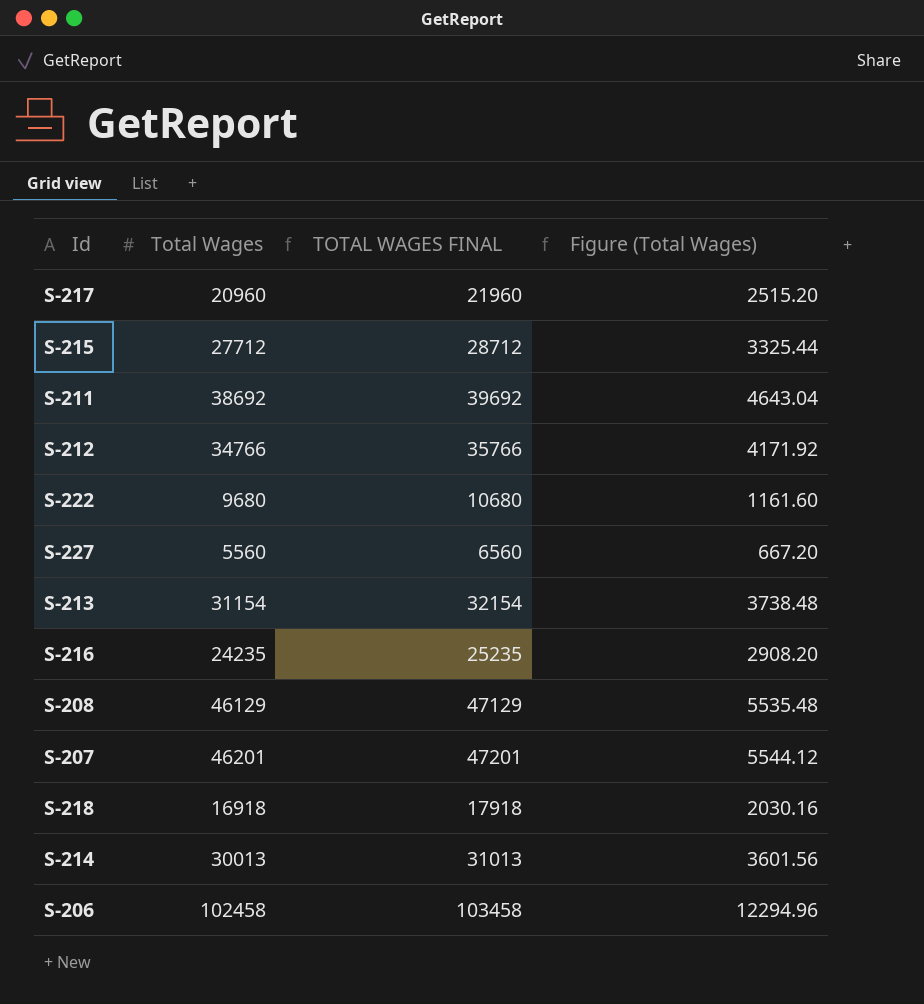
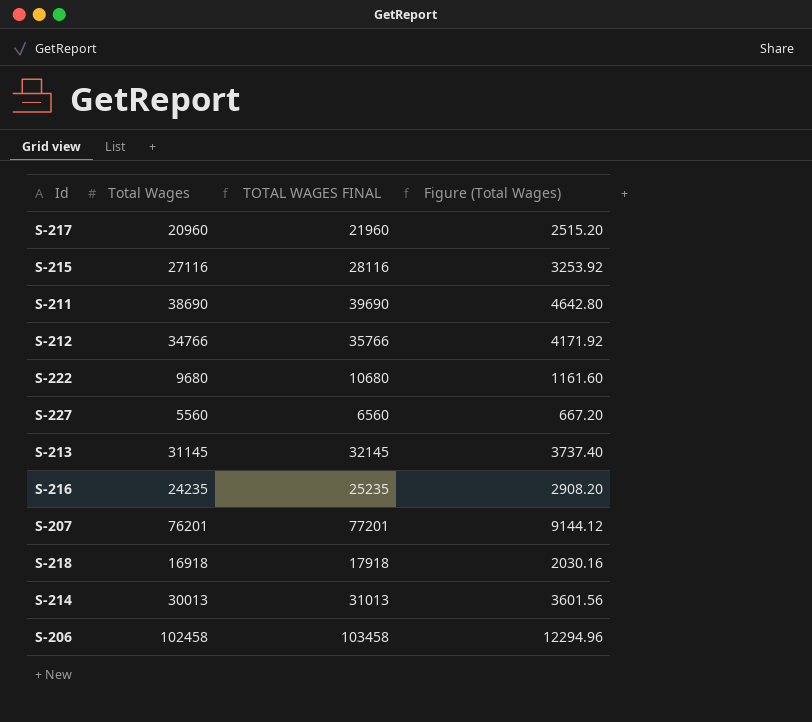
row S-208: 46129 | 47129 | 5535.48 -> none
S-215 | Total Wages: 27712 -> 27116
S-215 | TOTAL WAGES FINAL: 28712 -> 28116
S-215 | Figure (Total Wages): 3325.44 -> 3253.92
S-211 | Total Wages: 38692 -> 38690
S-211 | TOTAL WAGES FINAL: 39692 -> 39690
S-211 | Figure (Total Wages): 4643.04 -> 4642.80
S-213 | Total Wages: 31154 -> 31145
S-213 | TOTAL WAGES FINAL: 32154 -> 32145
S-213 | Figure (Total Wages): 3738.48 -> 3737.40
S-207 | Total Wages: 46201 -> 76201
S-207 | TOTAL WAGES FINAL: 47201 -> 77201
S-207 | Figure (Total Wages): 5544.12 -> 9144.12

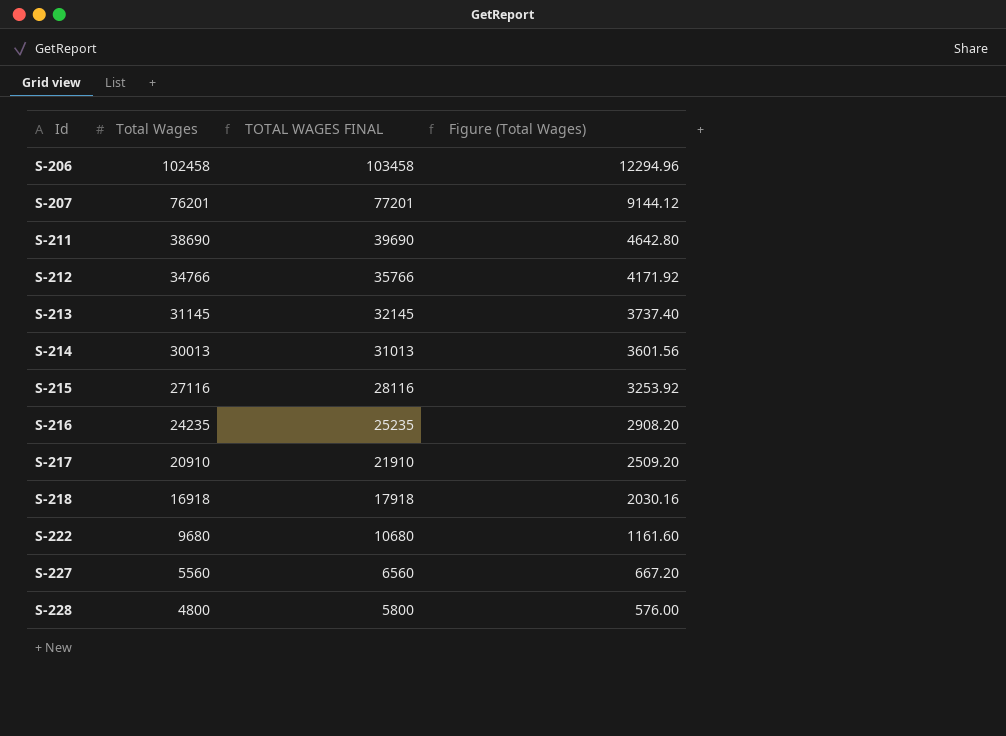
row order: none -> Id ascending
S-217 | Total Wages: 20960 -> 20910
S-217 | TOTAL WAGES FINAL: 21960 -> 21910
S-217 | Figure (Total Wages): 2515.20 -> 2509.20
row S-228: none -> 4800 | 5800 | 576.00

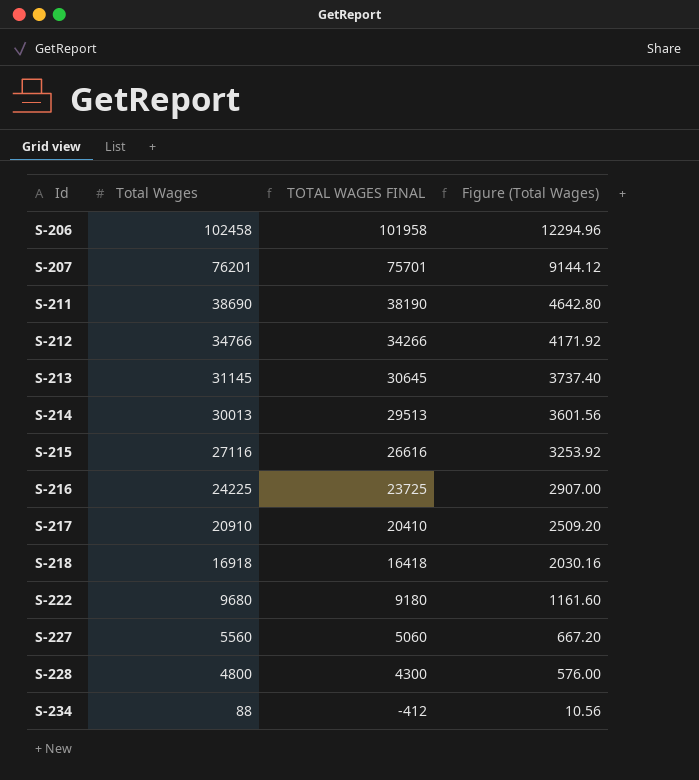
column TOTAL WAGES FINAL | formula: [Total Wages] + 1000 -> [Total Wages] - 500
S-216 | Total Wages: 24235 -> 24225
S-216 | Figure (Total Wages): 2908.20 -> 2907.00
row S-234: none -> 88 | -412 | 10.56

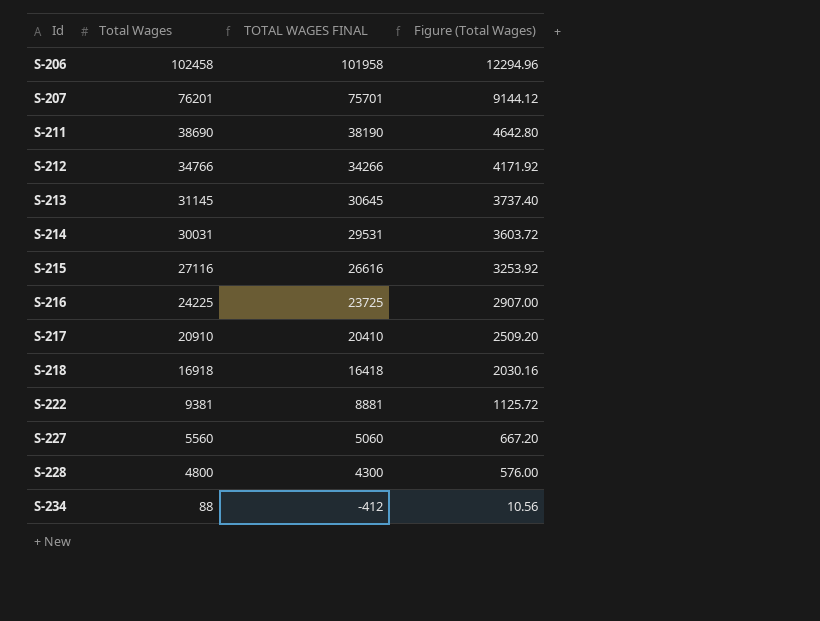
S-214 | Total Wages: 30013 -> 30031
S-214 | TOTAL WAGES FINAL: 29513 -> 29531
S-214 | Figure (Total Wages): 3601.56 -> 3603.72
S-222 | Total Wages: 9680 -> 9381
S-222 | TOTAL WAGES FINAL: 9180 -> 8881
S-222 | Figure (Total Wages): 1161.60 -> 1125.72

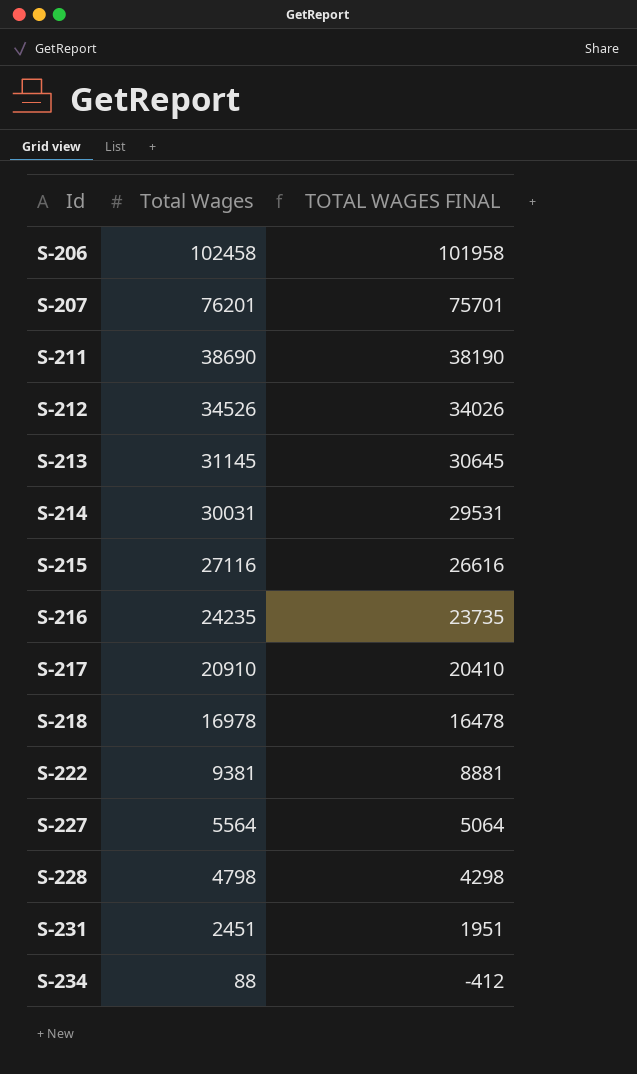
column Figure (Total Wages) | formula: [Total Wages] * 0.12 -> none
S-212 | Total Wages: 34766 -> 34526
S-212 | TOTAL WAGES FINAL: 34266 -> 34026
S-216 | Total Wages: 24225 -> 24235
S-216 | TOTAL WAGES FINAL: 23725 -> 23735
S-218 | Total Wages: 16918 -> 16978
S-218 | TOTAL WAGES FINAL: 16418 -> 16478
S-227 | Total Wages: 5560 -> 5564
S-227 | TOTAL WAGES FINAL: 5060 -> 5064
S-228 | Total Wages: 4800 -> 4798
S-228 | TOTAL WAGES FINAL: 4300 -> 4298
row S-231: none -> 2451 | 1951

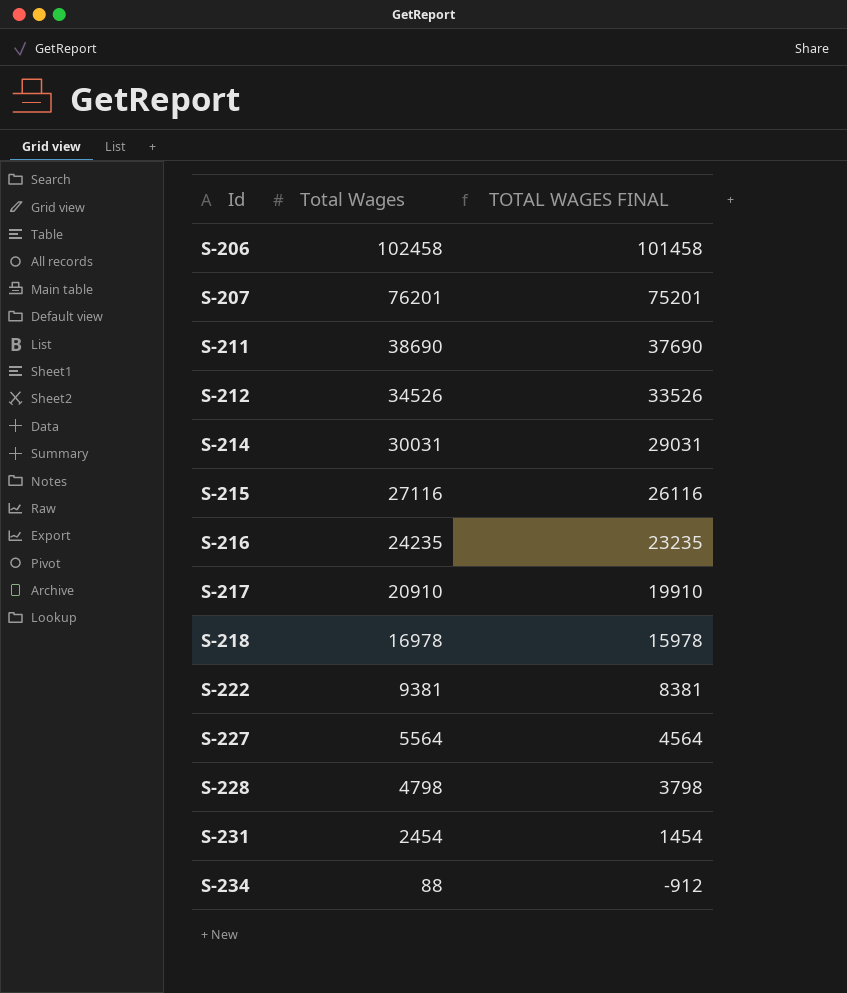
column TOTAL WAGES FINAL | formula: [Total Wages] - 500 -> [Total Wages] - 1000
row S-213: 31145 | 30645 -> none
S-231 | Total Wages: 2451 -> 2454

